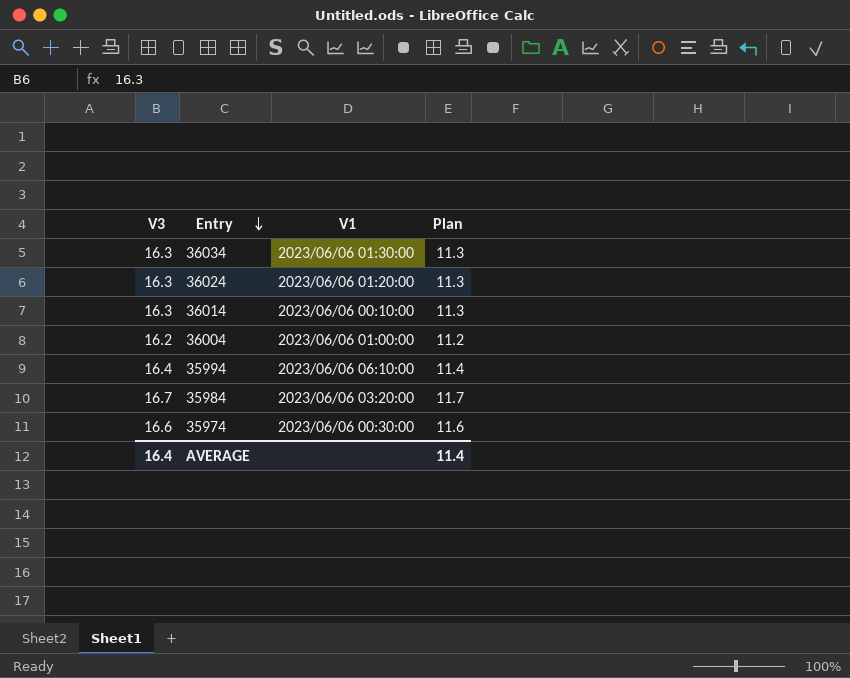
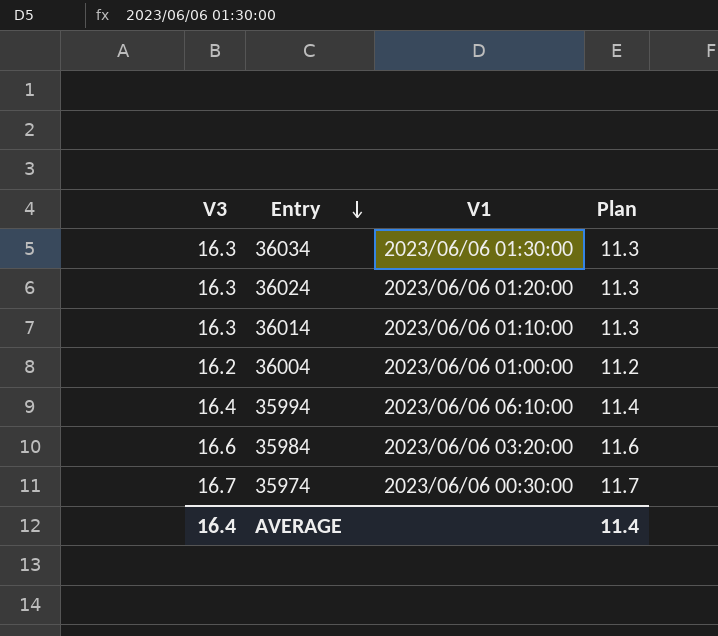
36014 | V1: 2023/06/06 00:10:00 -> 2023/06/06 01:10:00
35984 | V3: 16.7 -> 16.6
35984 | Plan: 11.7 -> 11.6
35974 | V3: 16.6 -> 16.7
35974 | Plan: 11.6 -> 11.7

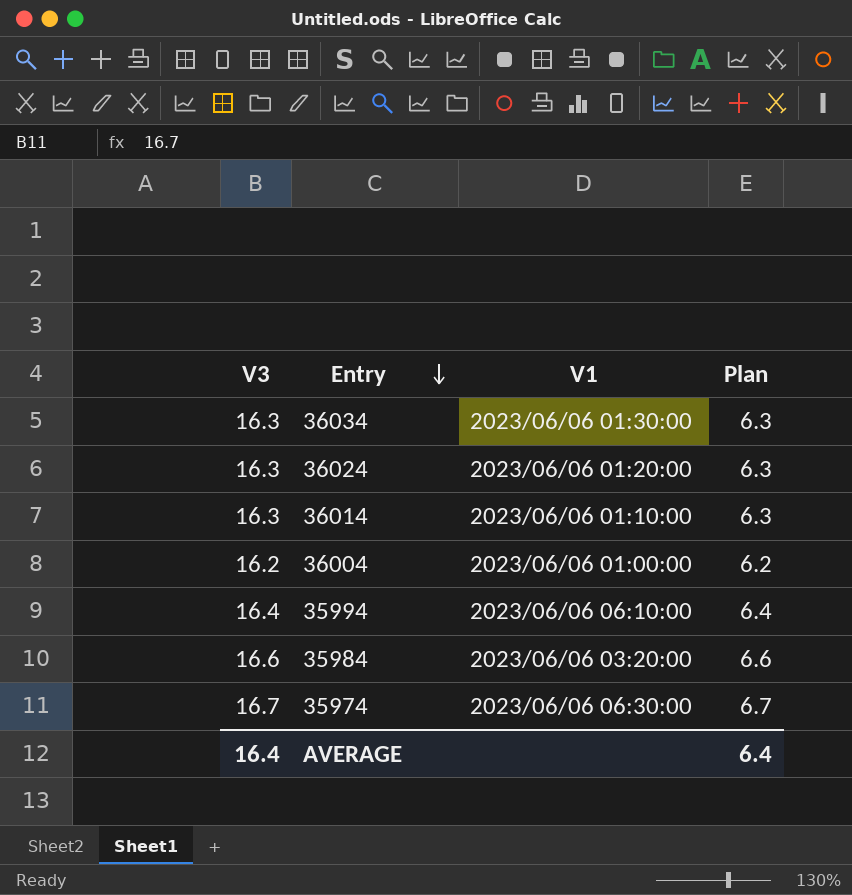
column Plan | formula: [V3] - 5 -> [V3] - 10
35974 | V1: 2023/06/06 00:30:00 -> 2023/06/06 06:30:00
AVERAGE | Plan: 11.4 -> 6.4

